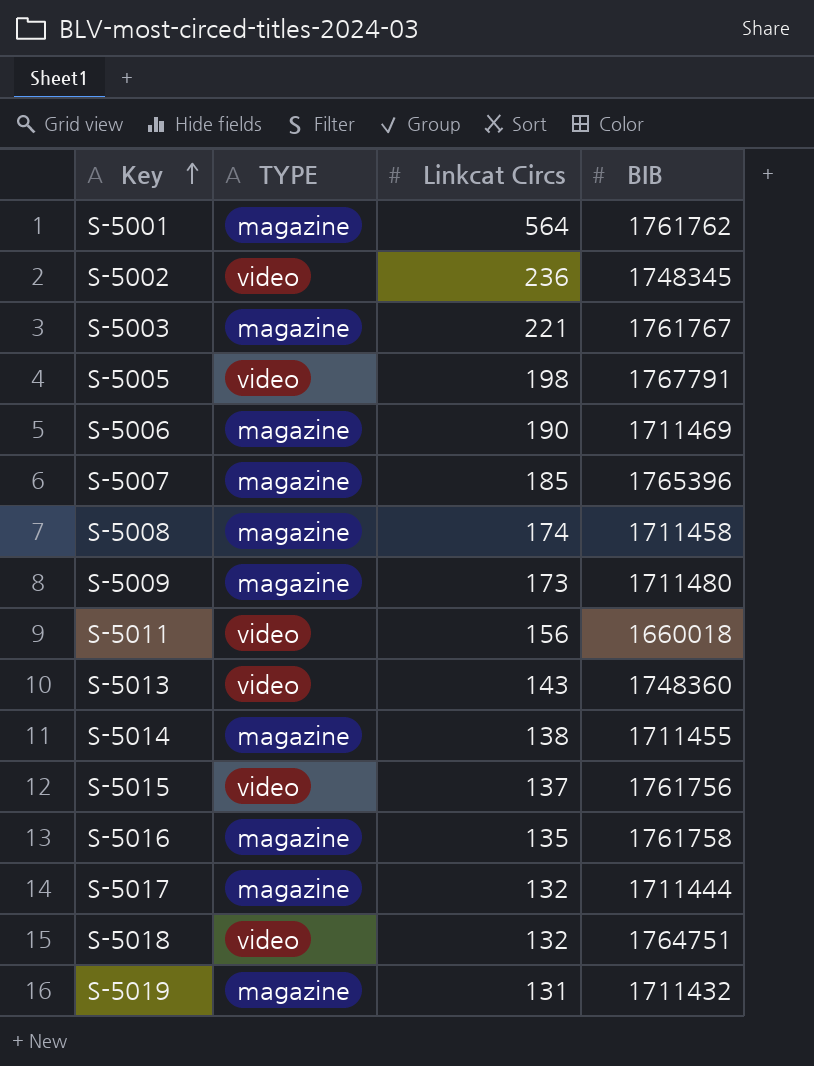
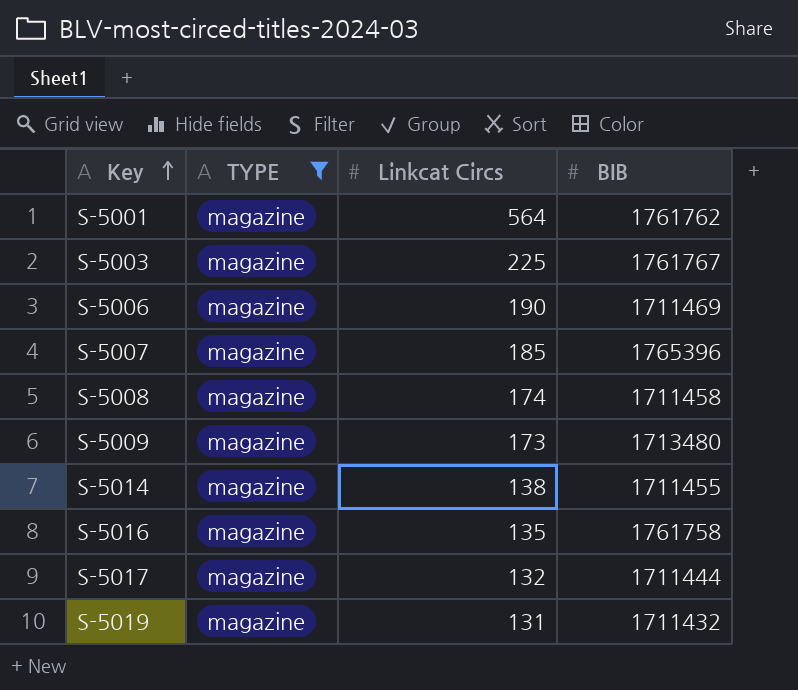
filter: none -> TYPE = magazine
S-5003 | Linkcat Circs: 221 -> 225
S-5009 | BIB: 1711480 -> 1713480

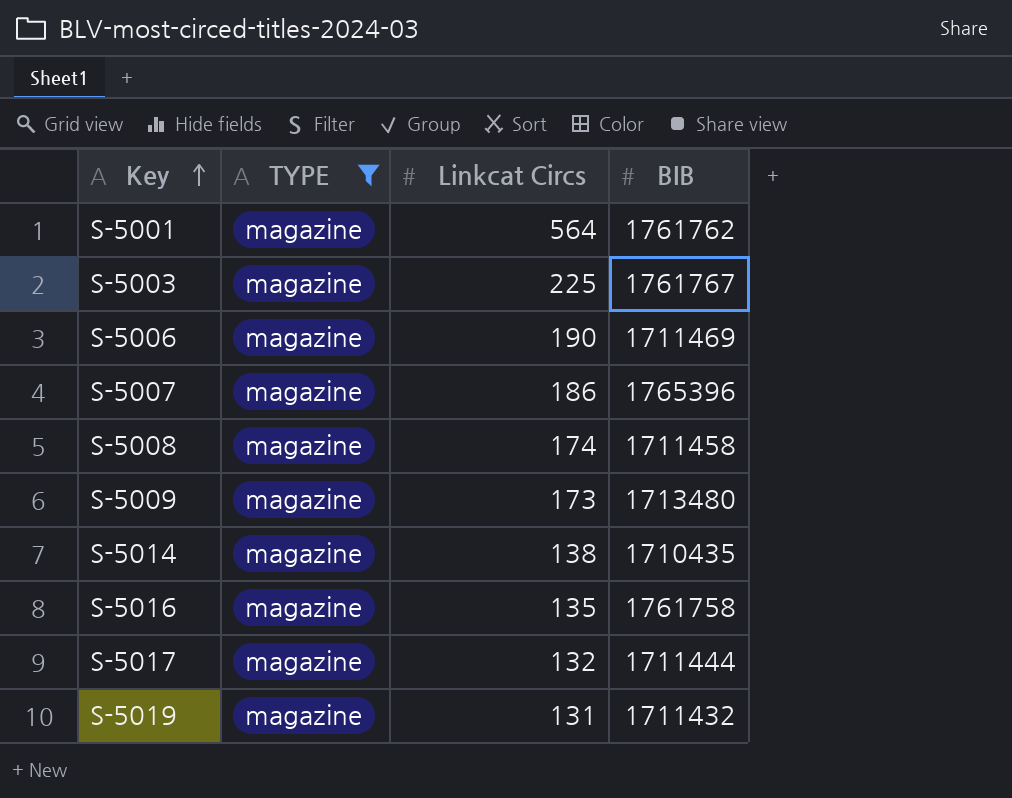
S-5007 | Linkcat Circs: 185 -> 186
S-5014 | BIB: 1711455 -> 1710435

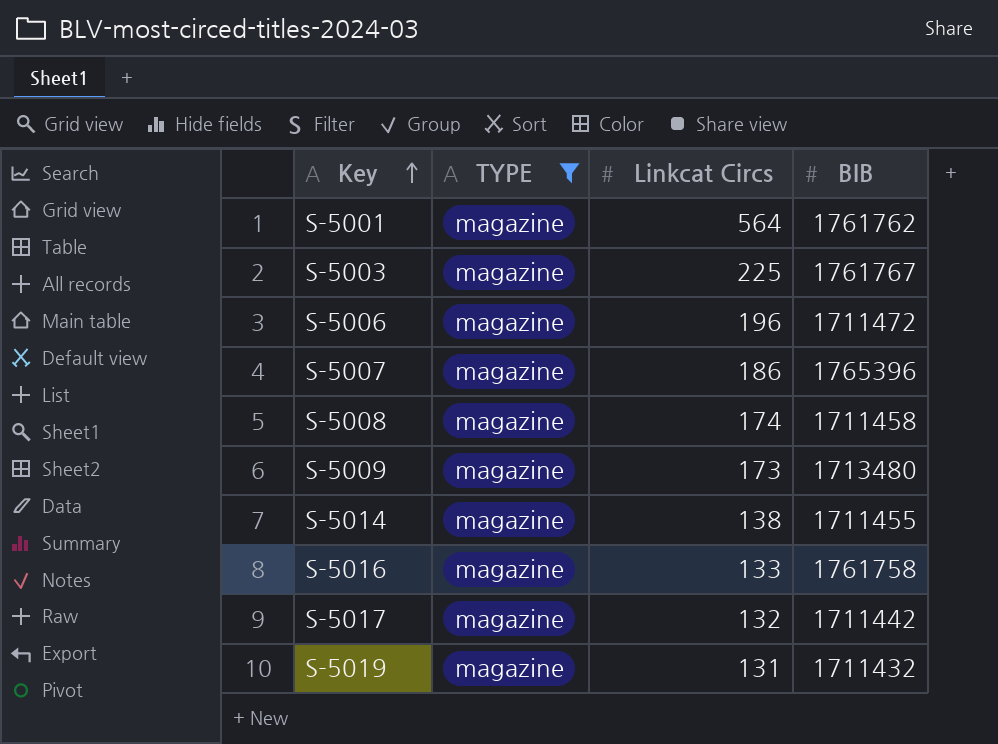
S-5006 | Linkcat Circs: 190 -> 196
S-5006 | BIB: 1711469 -> 1711472
S-5014 | BIB: 1710435 -> 1711455
S-5016 | Linkcat Circs: 135 -> 133
S-5017 | BIB: 1711444 -> 1711442

